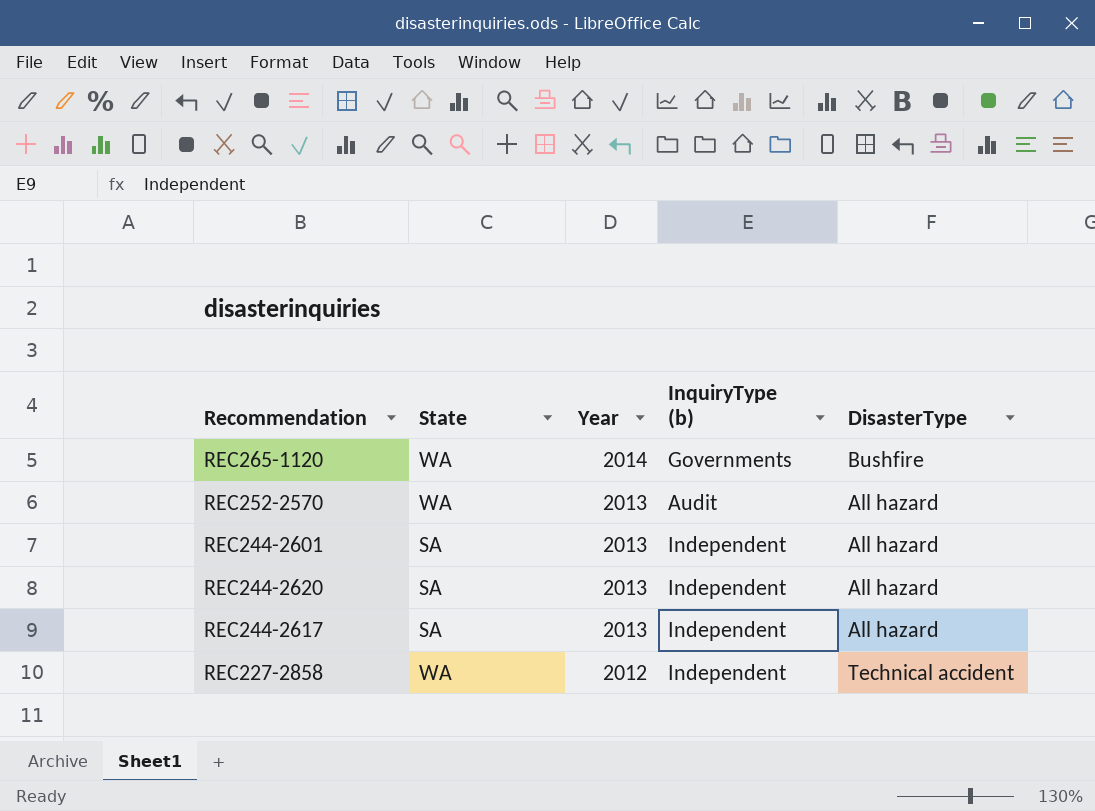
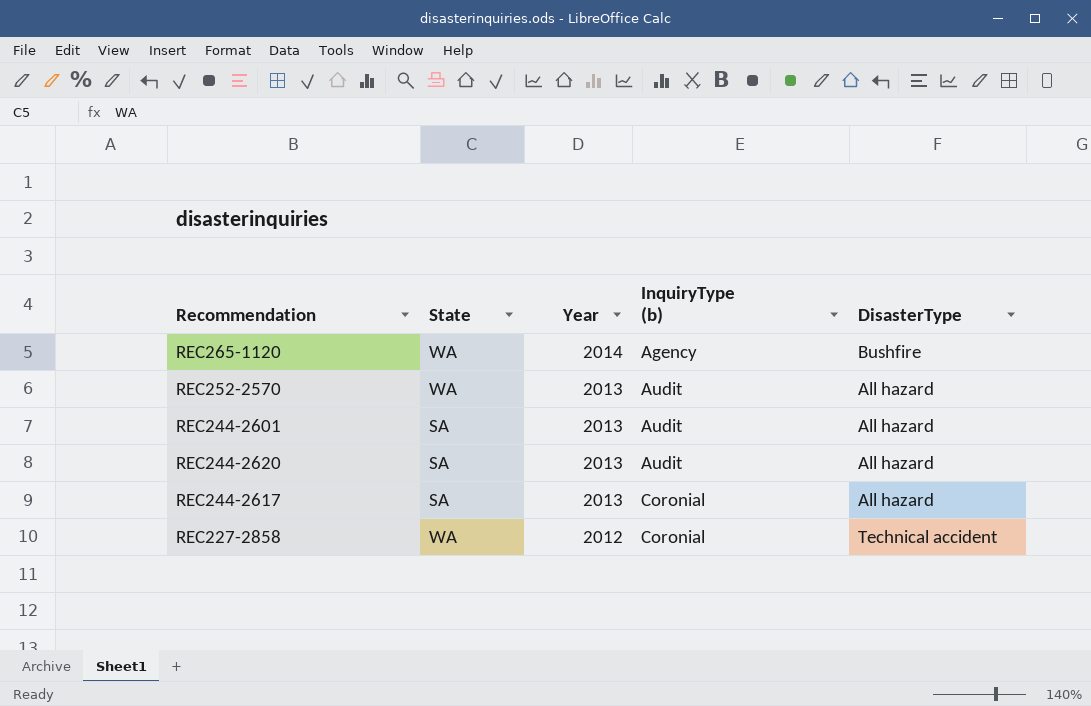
REC265-1120 | InquiryType (b): Governments -> Agency
REC244-2601 | InquiryType (b): Independent -> Audit
REC244-2620 | InquiryType (b): Independent -> Audit
REC244-2617 | InquiryType (b): Independent -> Coronial
REC227-2858 | InquiryType (b): Independent -> Coronial

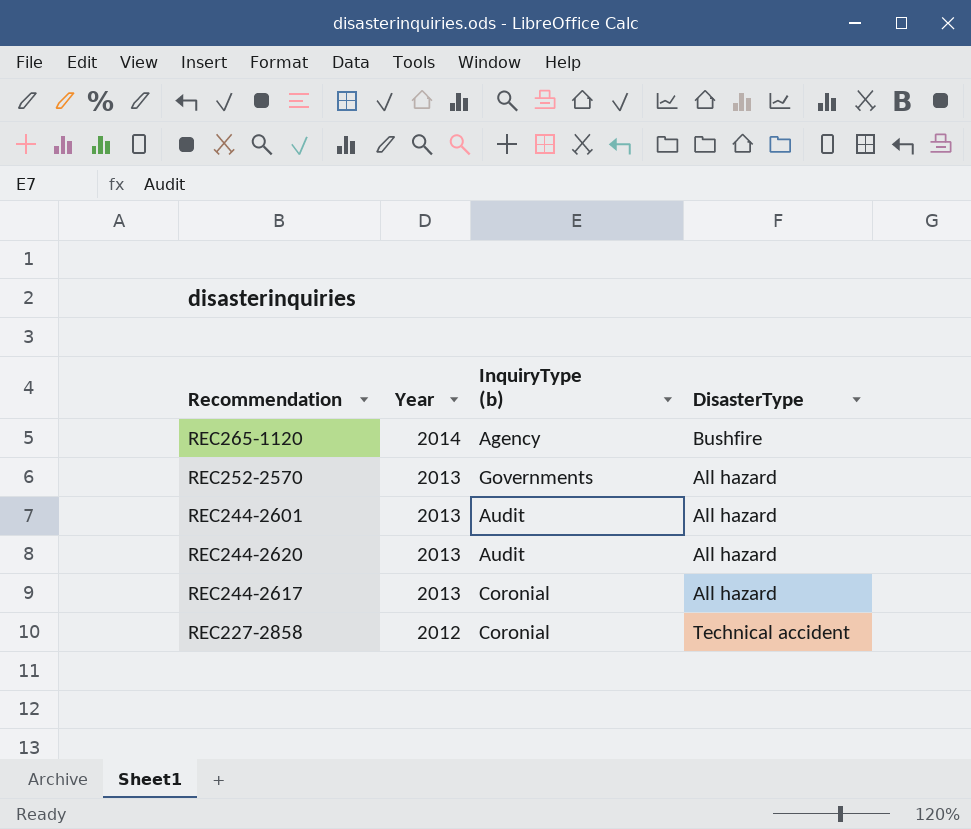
column State | position: 2 -> none
REC252-2570 | InquiryType (b): Audit -> Governments

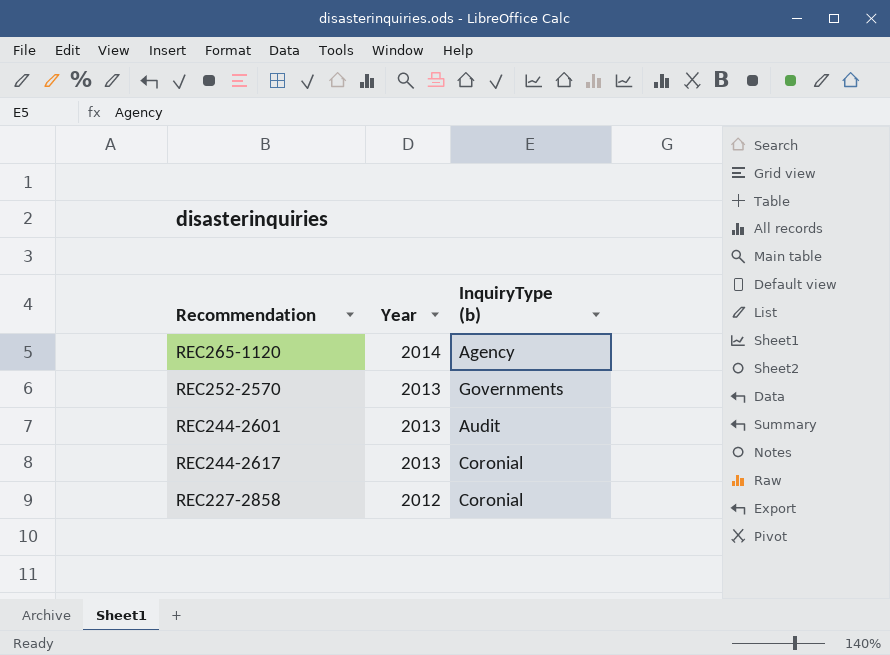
column DisasterType | position: 4 -> none
row REC244-2620: 2013 | Audit | All hazard -> none

